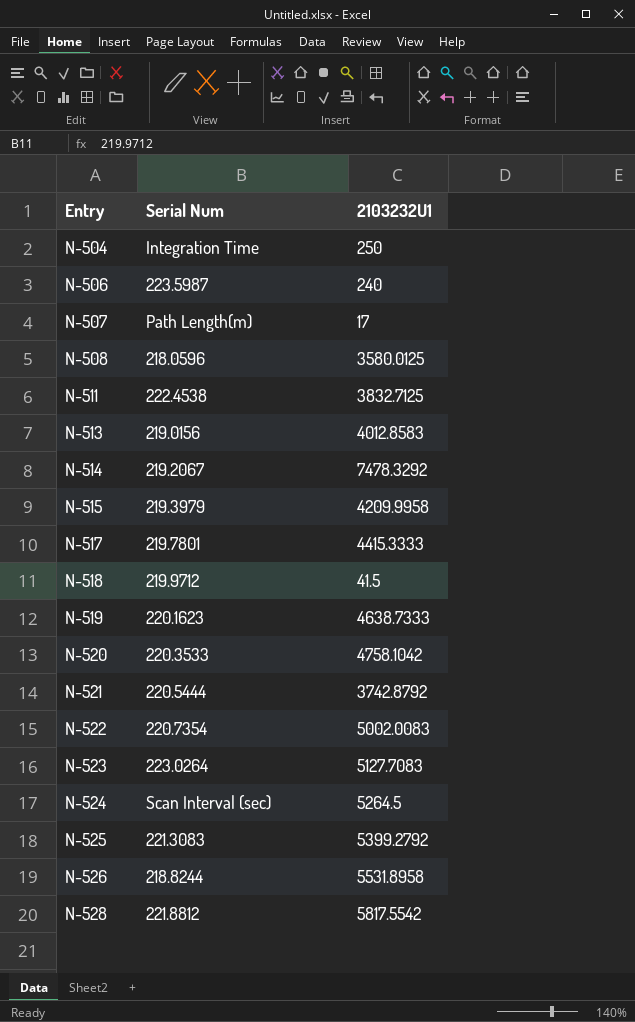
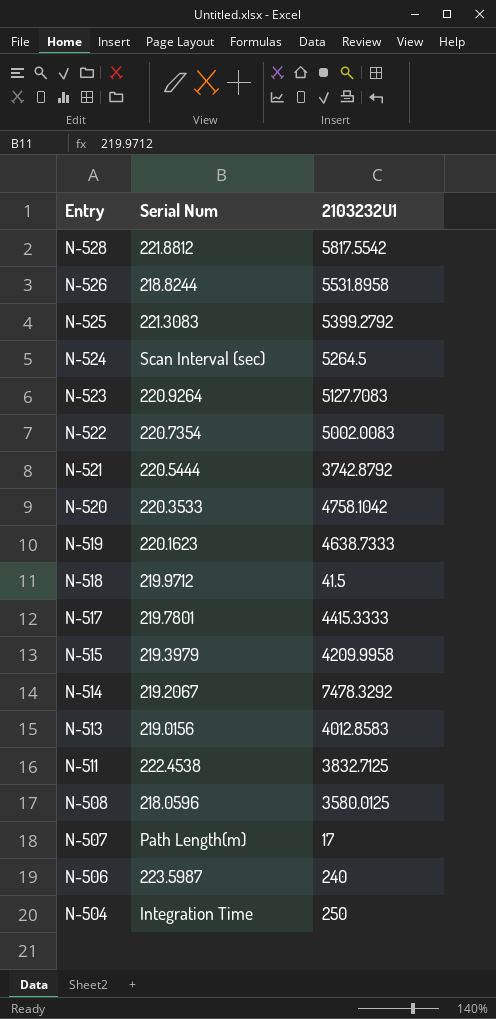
row order: Entry ascending -> Entry descending
N-523 | Serial Num: 223.0264 -> 220.9264

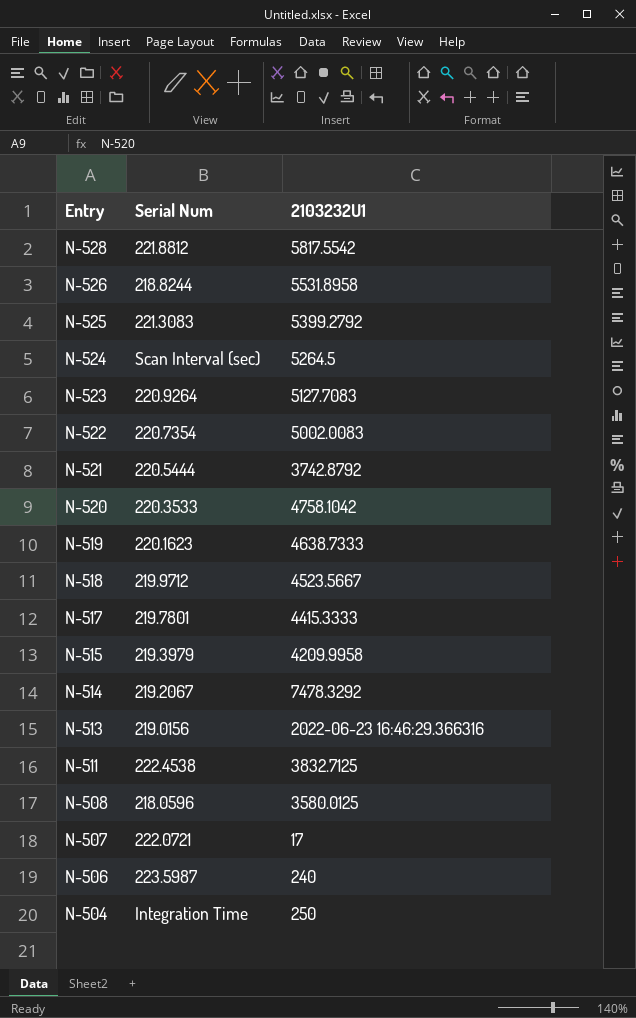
N-518 | 2103232U1: 41.5 -> 4523.5667
N-513 | 2103232U1: 4012.8583 -> 2022-06-23 16:46:29.366316
N-507 | Serial Num: Path Length(m) -> 222.0721

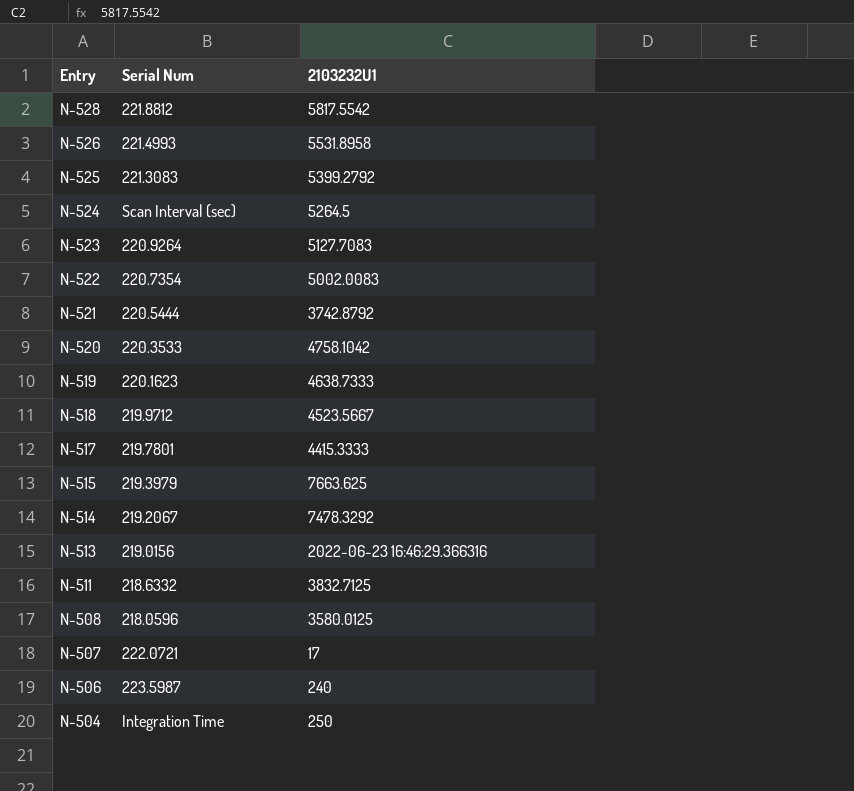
N-526 | Serial Num: 218.8244 -> 221.4993
N-515 | 2103232U1: 4209.9958 -> 7663.625
N-511 | Serial Num: 222.4538 -> 218.6332

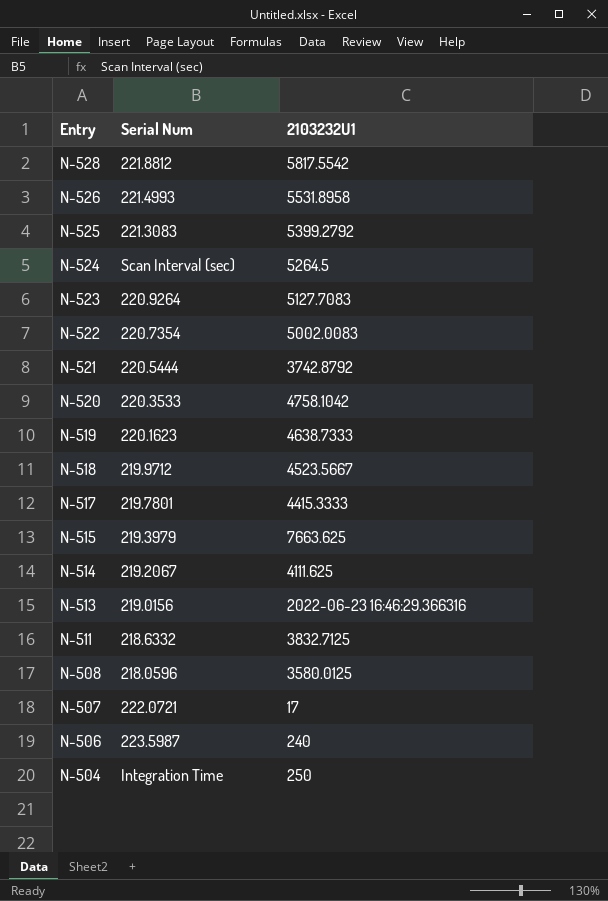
N-514 | 2103232U1: 7478.3292 -> 4111.625

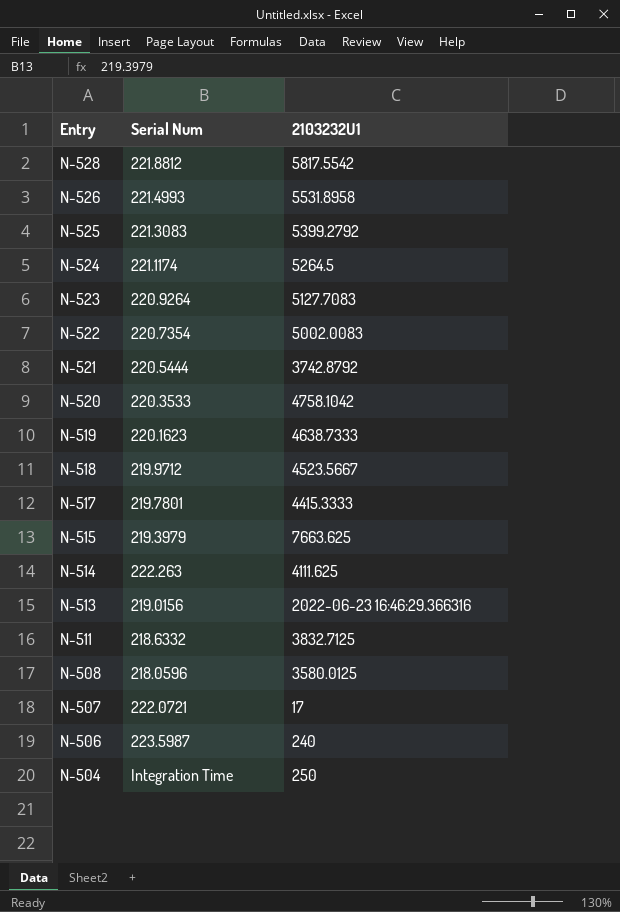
N-524 | Serial Num: Scan Interval (sec) -> 221.1174
N-514 | Serial Num: 219.2067 -> 222.263

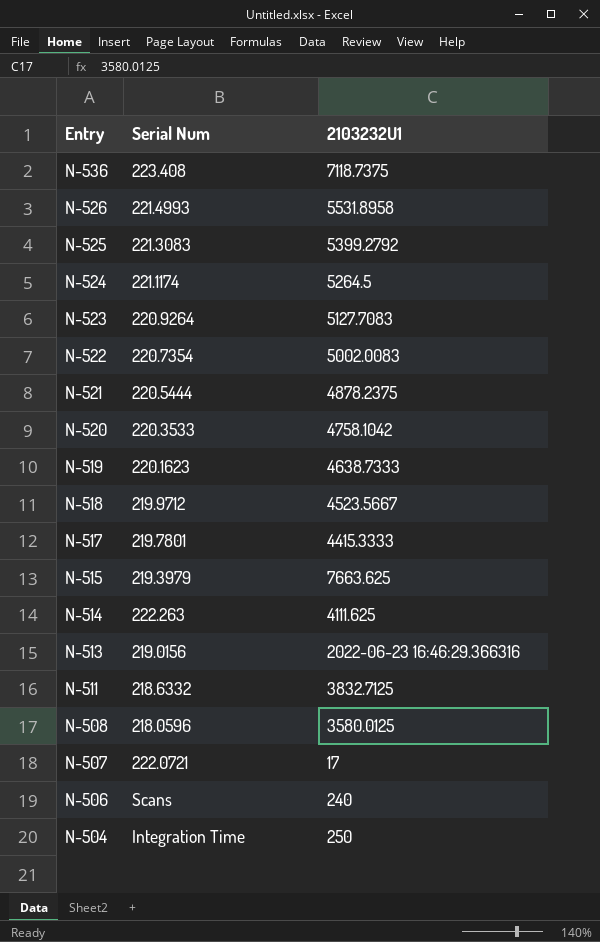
row N-528: 221.8812 | 5817.5542 -> none
row N-536: none -> 223.408 | 7118.7375
N-521 | 2103232U1: 3742.8792 -> 4878.2375
N-506 | Serial Num: 223.5987 -> Scans

